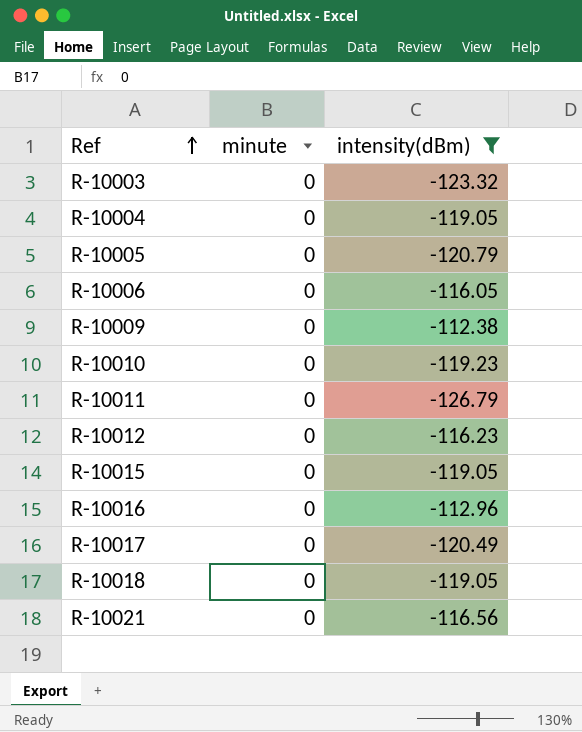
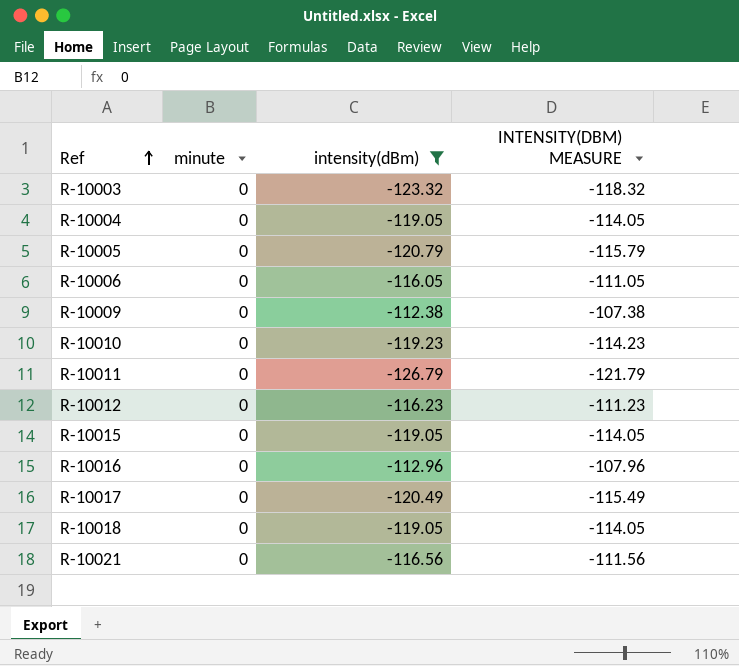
column INTENSITY(DBM) MEASURE | formula: none -> [intensity(dBm)] + 5

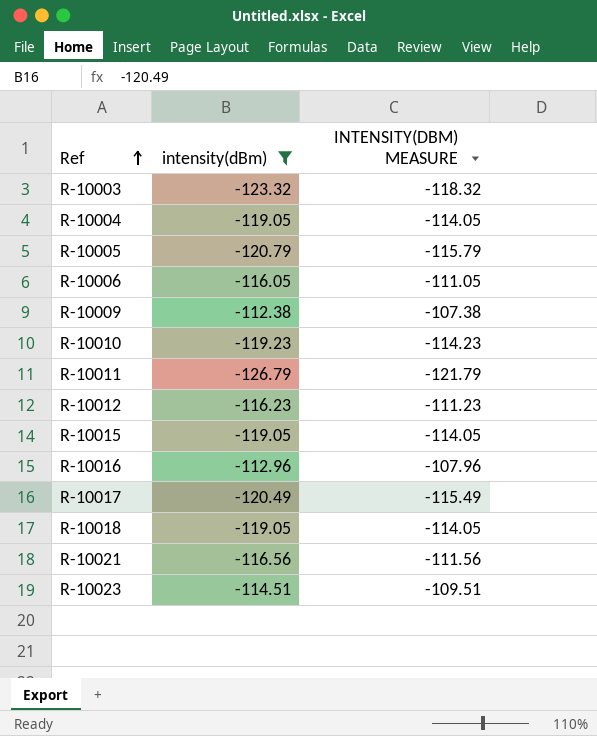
column minute | position: 2 -> none
row R-10023: none -> -114.51 | -109.51

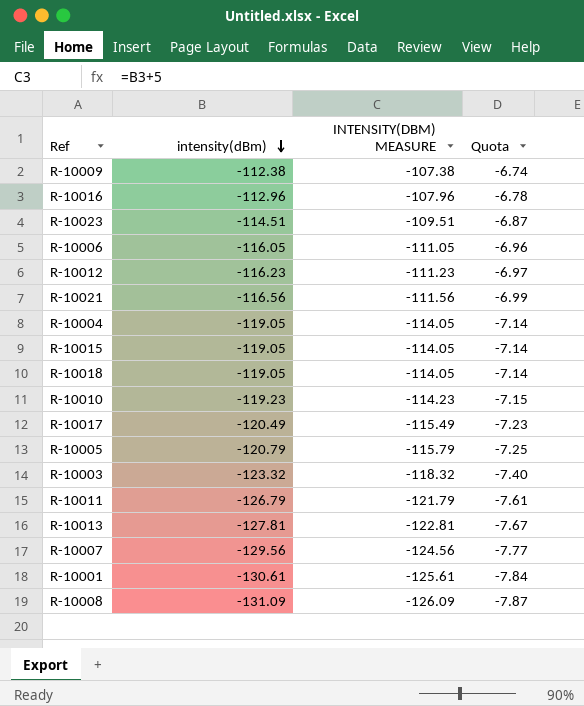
filter: intensity(dBm) >= -126.79 -> none
row order: Ref ascending -> intensity(dBm) descending
column Quota | formula: none -> [intensity(dBm)] * 0.06

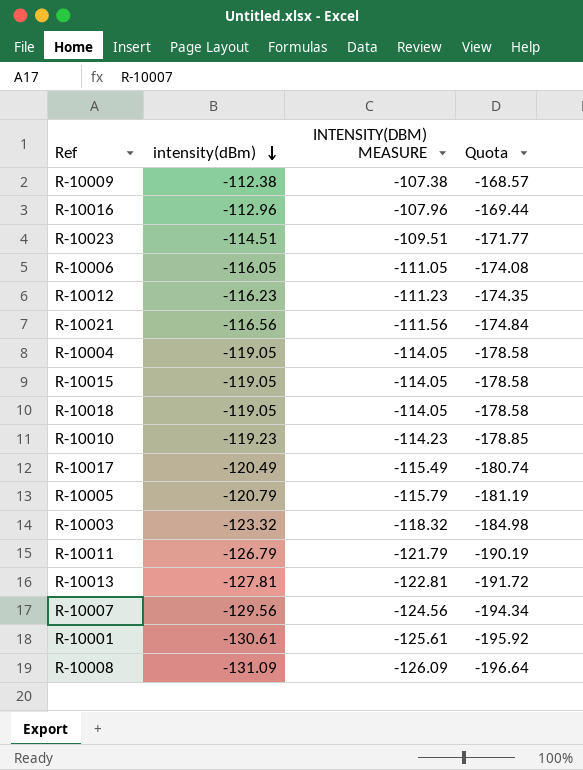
column Quota | formula: [intensity(dBm)] * 0.06 -> [intensity(dBm)] * 1.5

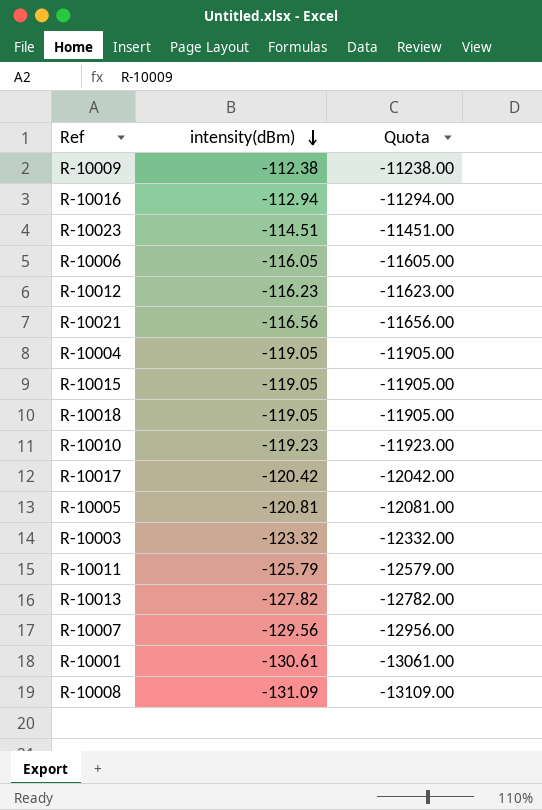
column INTENSITY(DBM) MEASURE | formula: [intensity(dBm)] + 5 -> none
column Quota | formula: [intensity(dBm)] * 1.5 -> [intensity(dBm)] * 100
R-10016 | intensity(dBm): -112.96 -> -112.94
R-10017 | intensity(dBm): -120.49 -> -120.42
R-10005 | intensity(dBm): -120.79 -> -120.81
R-10011 | intensity(dBm): -126.79 -> -125.79
R-10013 | intensity(dBm): -127.81 -> -127.82

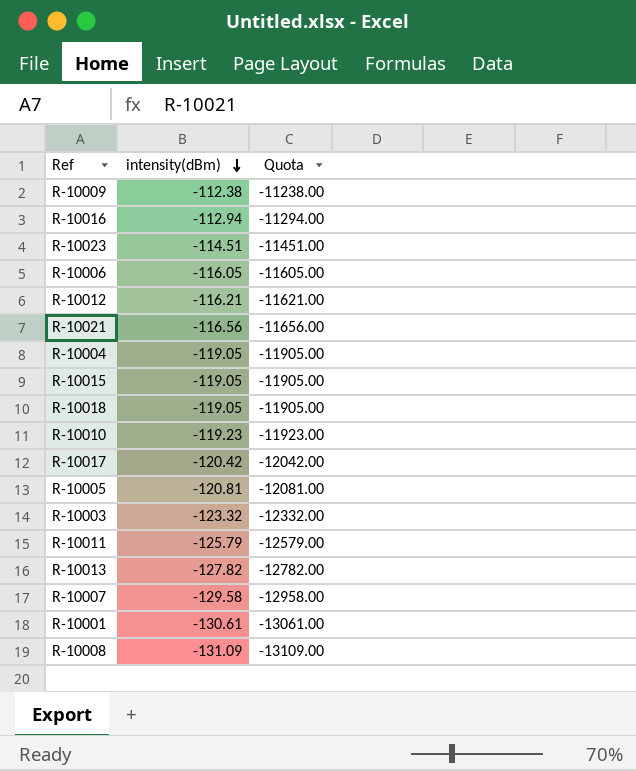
R-10012 | intensity(dBm): -116.23 -> -116.21
R-10012 | Quota: -11623.00 -> -11621.00
R-10007 | intensity(dBm): -129.56 -> -129.58
R-10007 | Quota: -12956.00 -> -12958.00

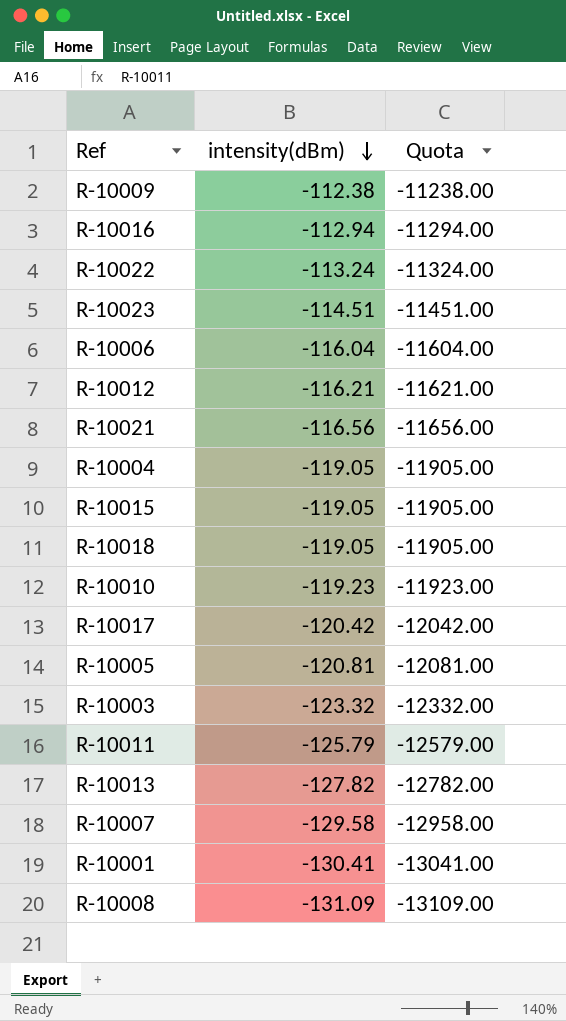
row R-10022: none -> -113.24 | -11324.00
R-10006 | intensity(dBm): -116.05 -> -116.04
R-10006 | Quota: -11605.00 -> -11604.00
R-10001 | intensity(dBm): -130.61 -> -130.41
R-10001 | Quota: -13061.00 -> -13041.00

